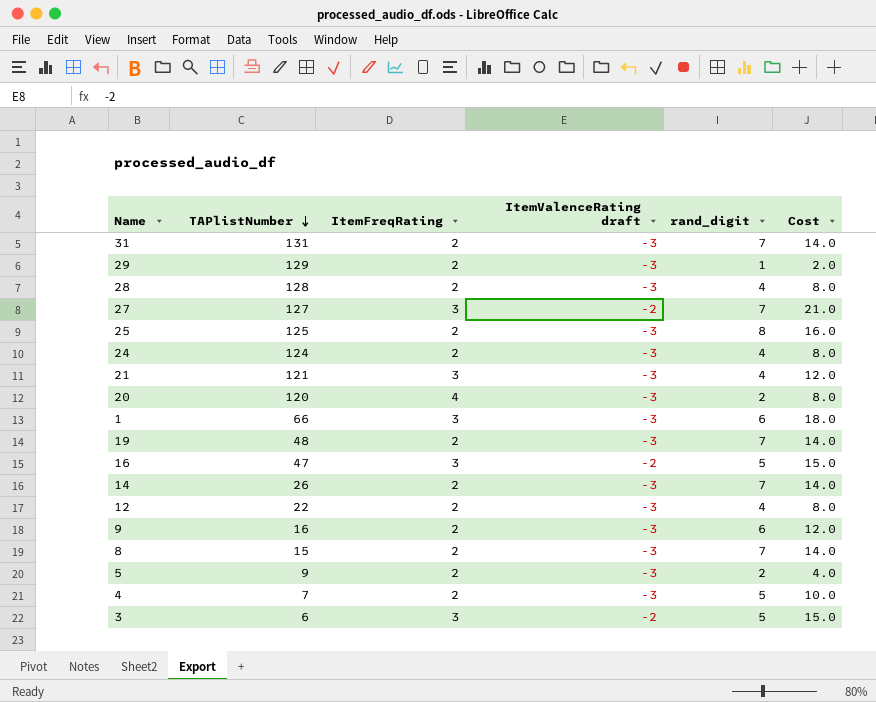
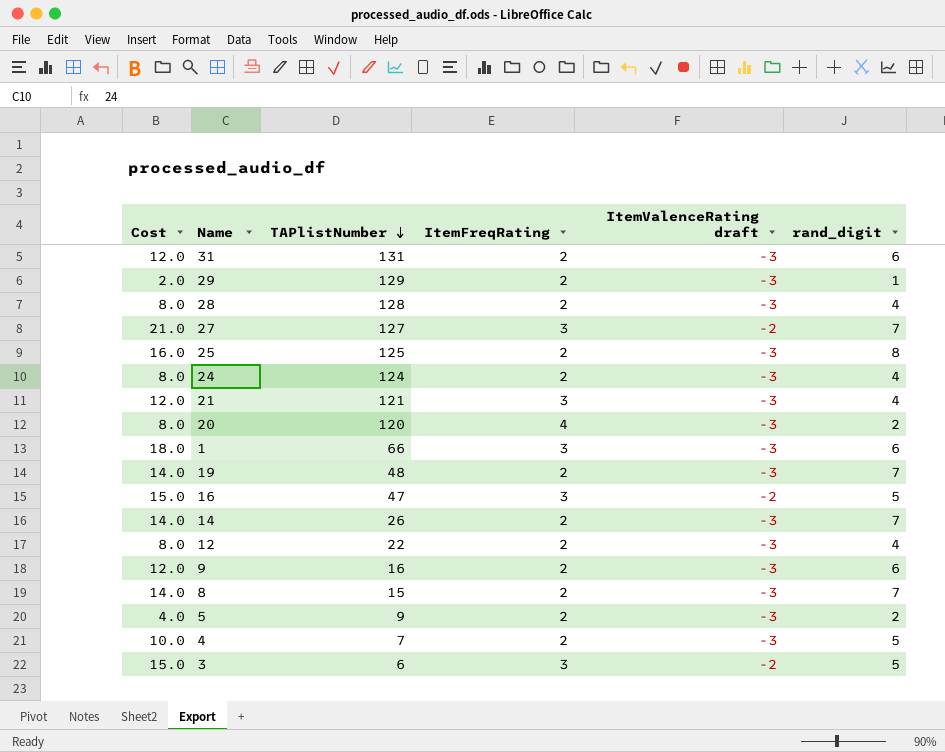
column Cost | position: 6 -> 1
31 | Cost: 14.0 -> 12.0
31 | rand_digit: 7 -> 6

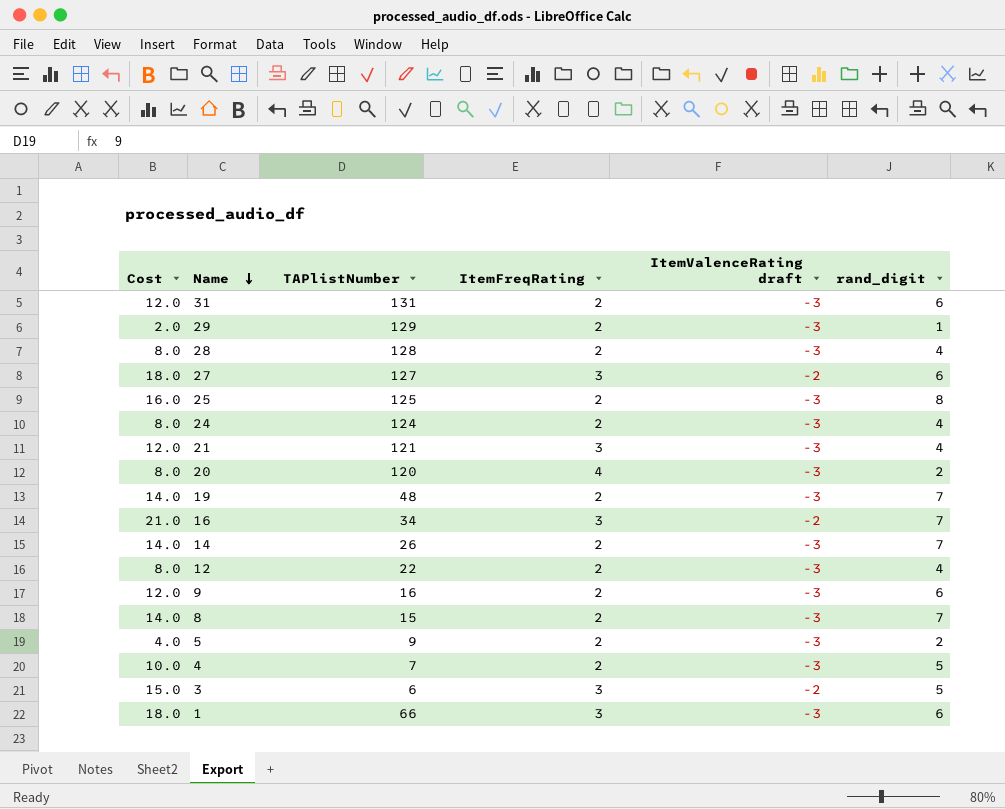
row order: TAPlistNumber descending -> Name descending
27 | Cost: 21.0 -> 18.0
27 | rand_digit: 7 -> 6
16 | Cost: 15.0 -> 21.0
16 | TAPlistNumber: 47 -> 34
16 | rand_digit: 5 -> 7

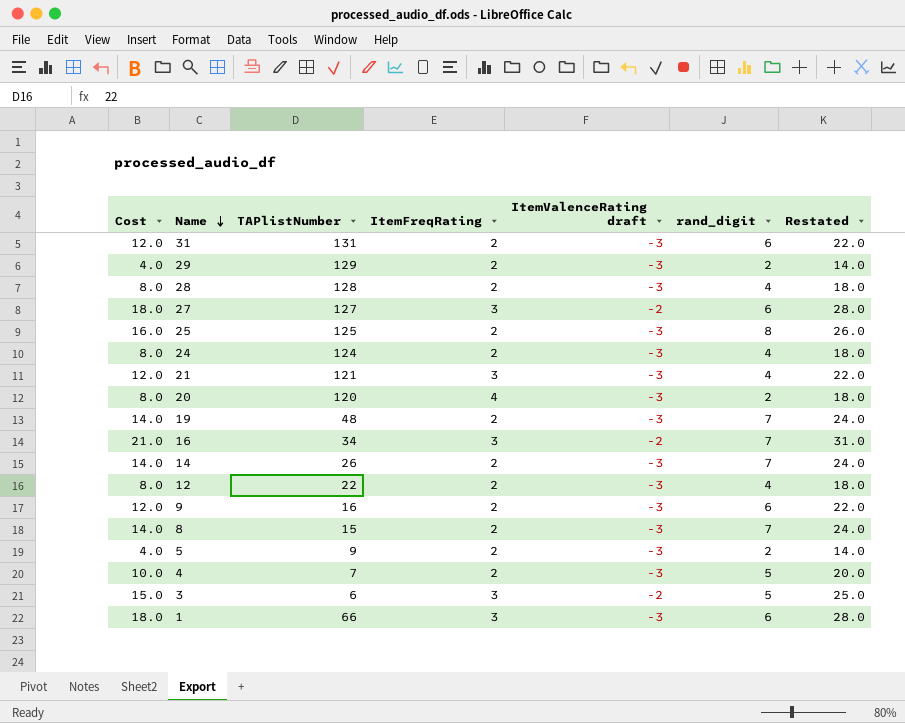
column Restated | formula: none -> [Cost] + 10
29 | Cost: 2.0 -> 4.0
29 | rand_digit: 1 -> 2

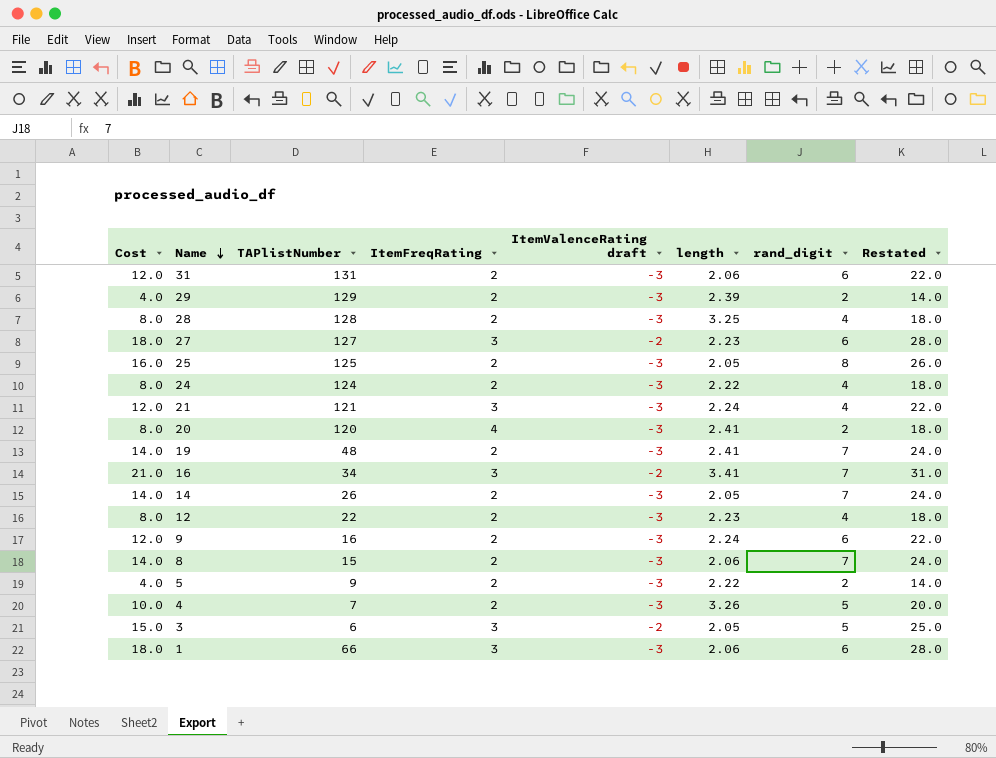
column length | position: none -> 6

